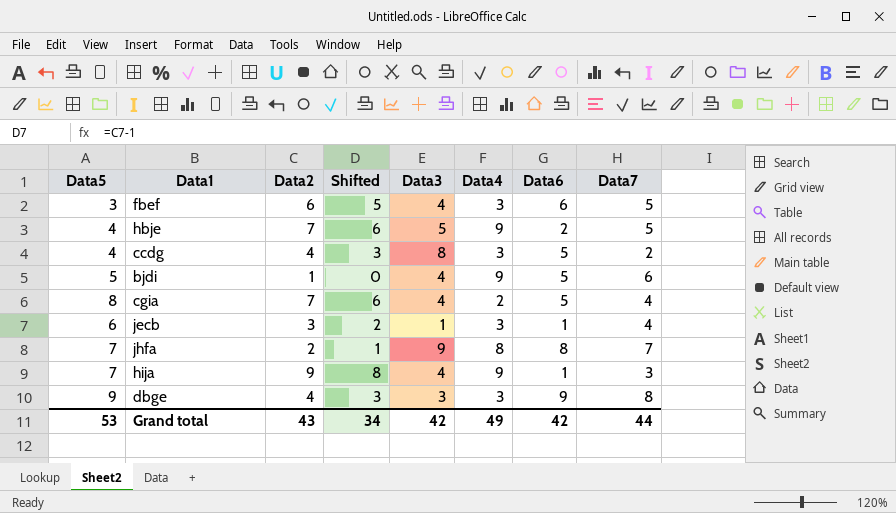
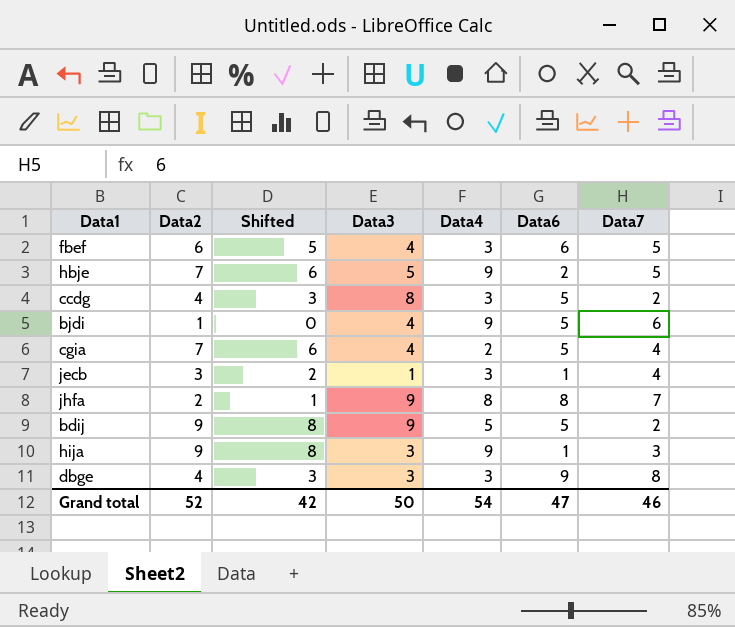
column Data5 | position: 1 -> none
row bdij: none -> 9 | 8 | 9 | 5 | 5 | 2
hija | Data3: 4 -> 3
Grand total | Data2: 43 -> 52
Grand total | Shifted: 34 -> 42
Grand total | Data3: 42 -> 50
Grand total | Data4: 49 -> 54
Grand total | Data6: 42 -> 47
Grand total | Data7: 44 -> 46

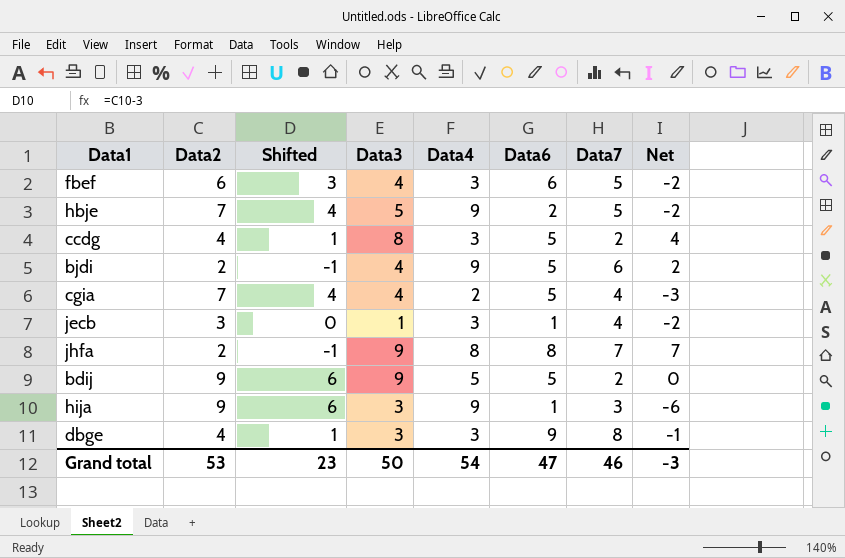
column Shifted | formula: [Data2] - 1 -> [Data2] - 3
column Net | formula: none -> [Data3] - [Data2]
bjdi | Data2: 1 -> 2
Grand total | Data2: 52 -> 53
Grand total | Shifted: 42 -> 23

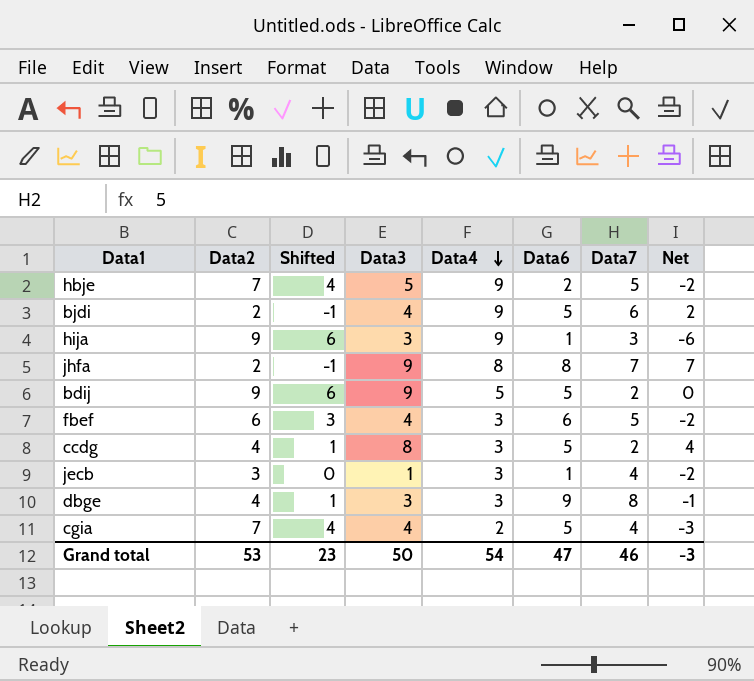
row order: none -> Data4 descending

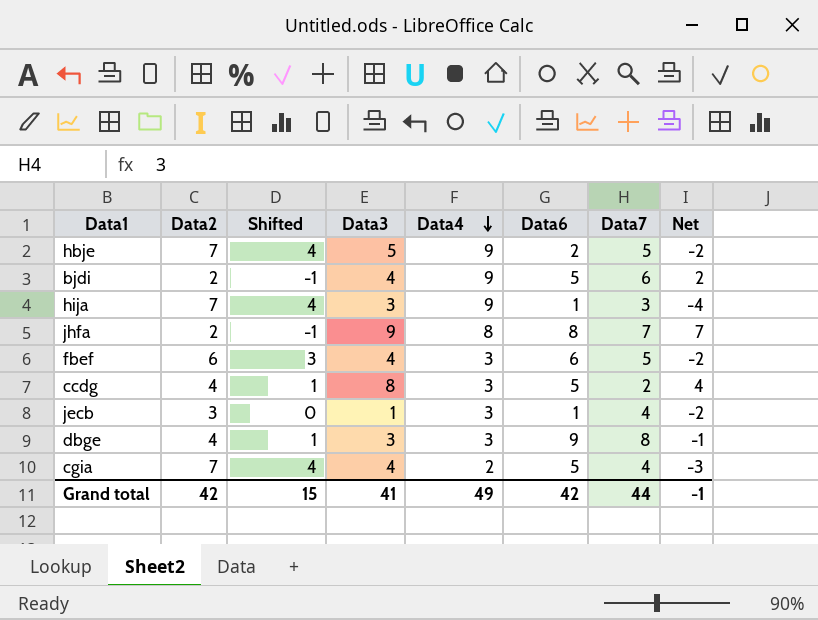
row bdij: 9 | 6 | 9 | 5 | 5 | 2 | 0 -> none
hija | Data2: 9 -> 7
hija | Shifted: 6 -> 4
hija | Net: -6 -> -4
Grand total | Data2: 53 -> 42
Grand total | Shifted: 23 -> 15
Grand total | Data3: 50 -> 41
Grand total | Data4: 54 -> 49
Grand total | Data6: 47 -> 42
Grand total | Data7: 46 -> 44
Grand total | Net: -3 -> -1

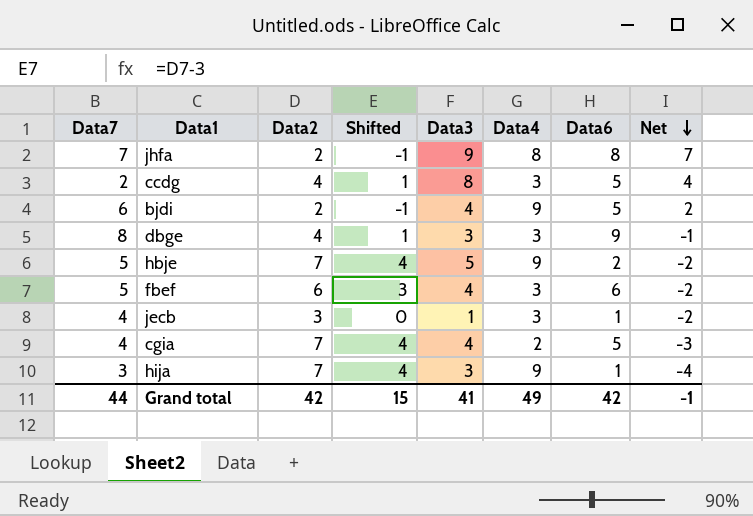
row order: Data4 descending -> Net descending
column Data7 | position: 7 -> 1

